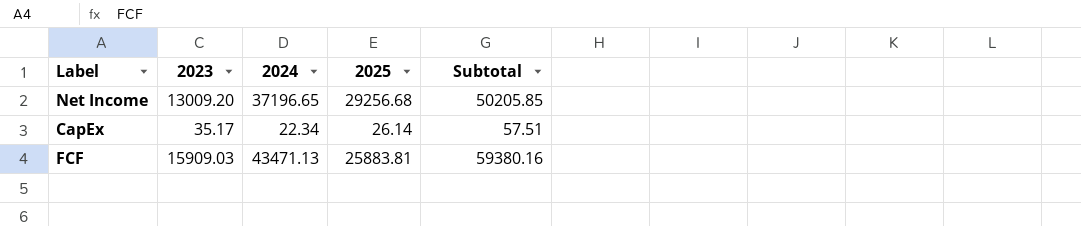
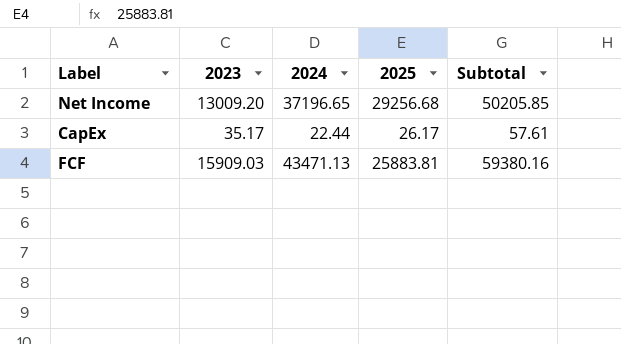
CapEx | 2024: 22.34 -> 22.44
CapEx | 2025: 26.14 -> 26.17
CapEx | Subtotal: 57.51 -> 57.61

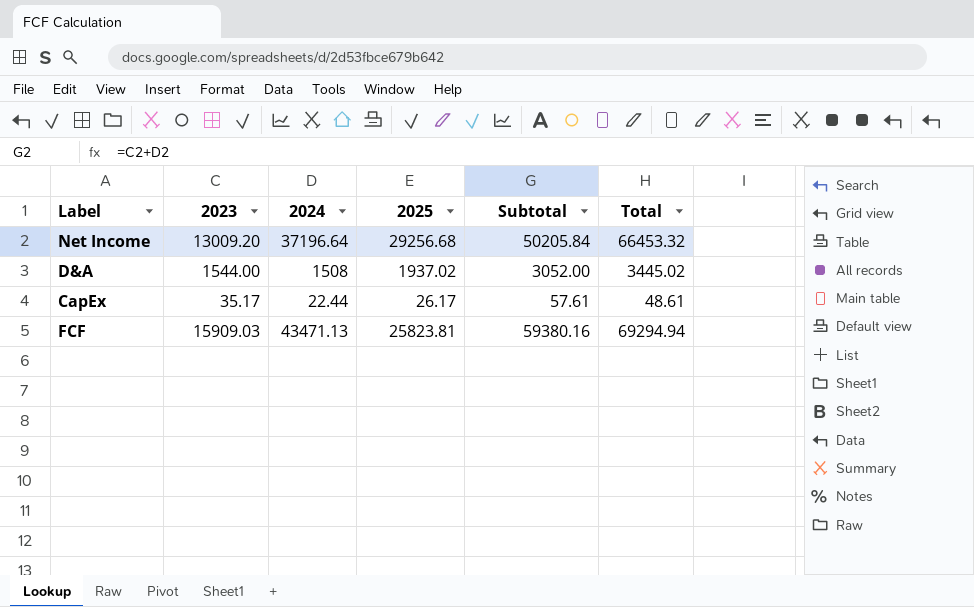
column Total | formula: none -> [2024] + [2025]
Net Income | 2024: 37196.65 -> 37196.64
Net Income | Subtotal: 50205.85 -> 50205.84
row D&A: none -> 1544.00 | 1508 | 1937.02 | 3052.00 | 3445.02
FCF | 2025: 25883.81 -> 25823.81

